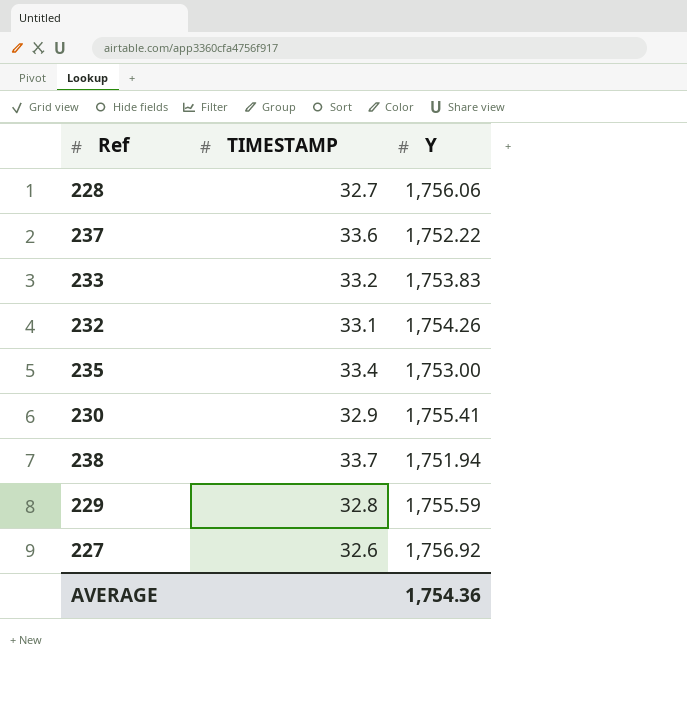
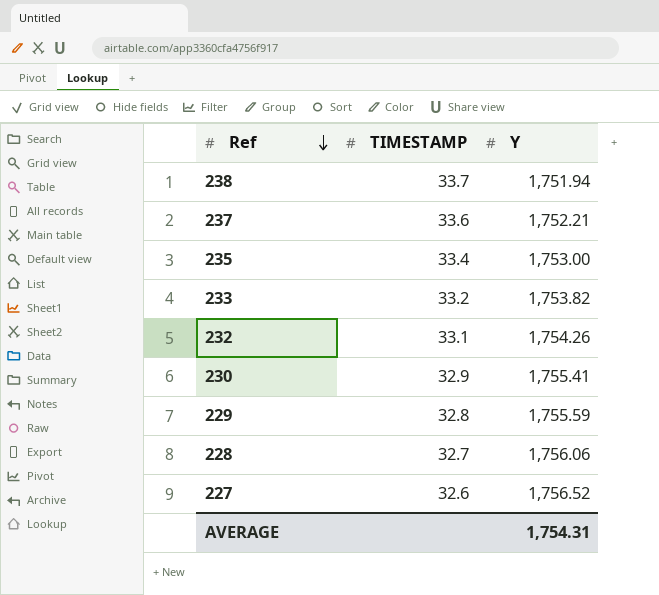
row order: none -> Ref descending
237 | Y: 1,752.22 -> 1,752.21
233 | Y: 1,753.83 -> 1,753.82
227 | Y: 1,756.92 -> 1,756.52
AVERAGE | Y: 1,754.36 -> 1,754.31

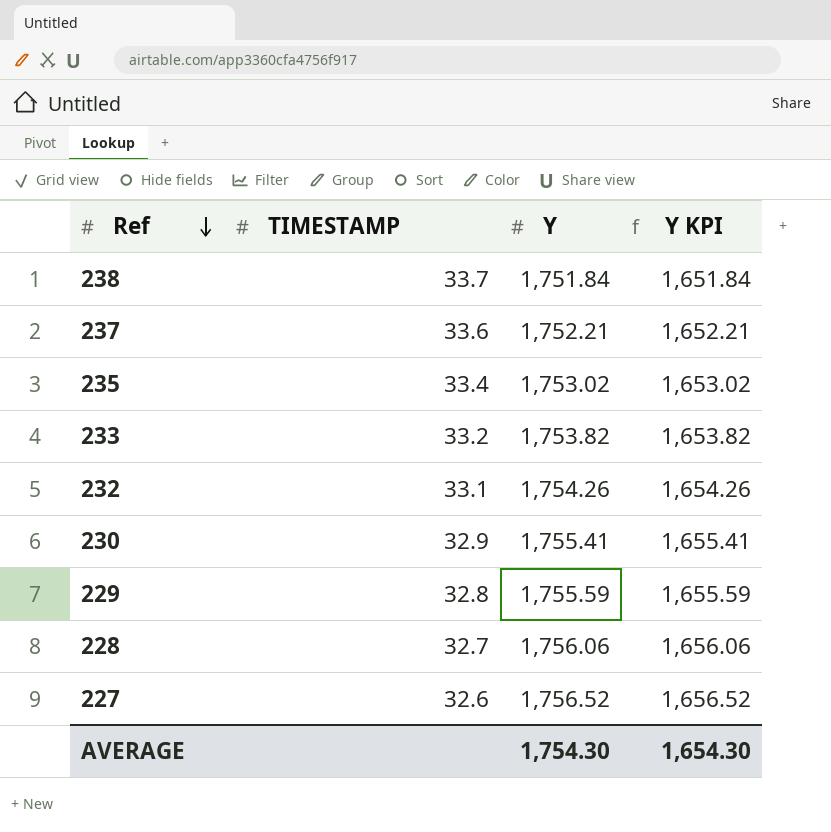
column Y KPI | formula: none -> [Y] - 100
238 | Y: 1,751.94 -> 1,751.84
235 | Y: 1,753.00 -> 1,753.02
AVERAGE | Y: 1,754.31 -> 1,754.30

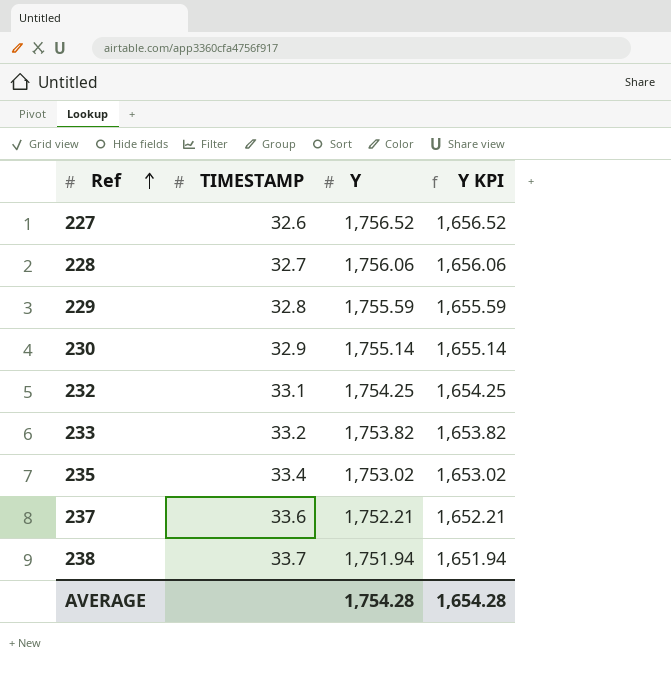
row order: Ref descending -> Ref ascending
230 | Y: 1,755.41 -> 1,755.14
230 | Y KPI: 1,655.41 -> 1,655.14
232 | Y: 1,754.26 -> 1,754.25
232 | Y KPI: 1,654.26 -> 1,654.25
238 | Y: 1,751.84 -> 1,751.94
238 | Y KPI: 1,651.84 -> 1,651.94
AVERAGE | Y: 1,754.30 -> 1,754.28
AVERAGE | Y KPI: 1,654.30 -> 1,654.28

